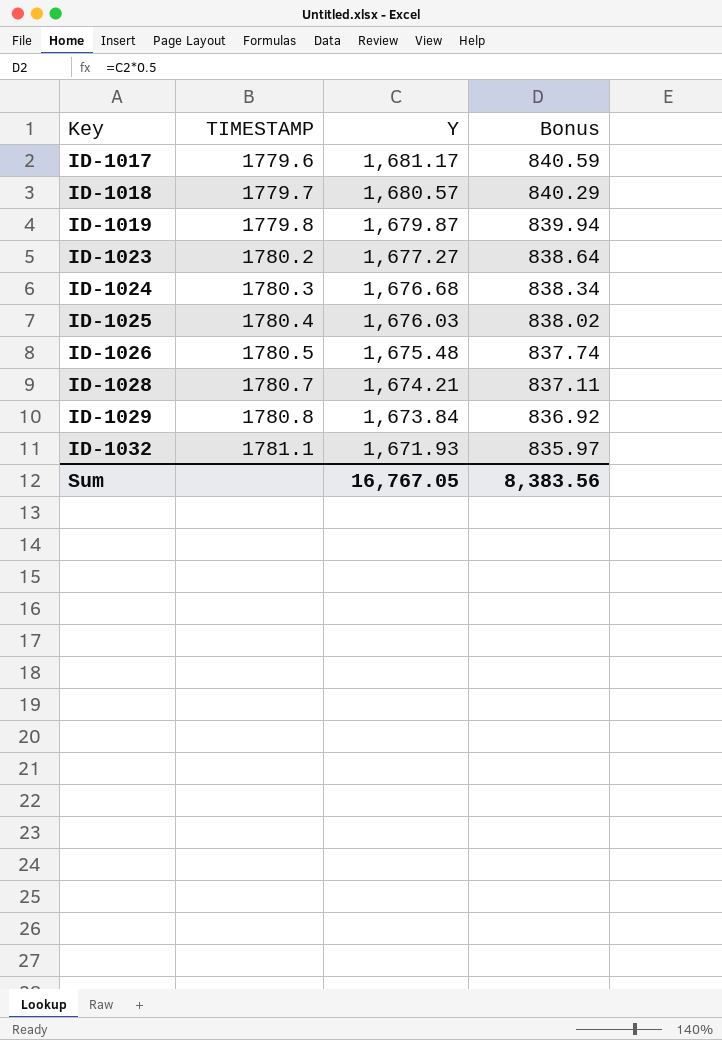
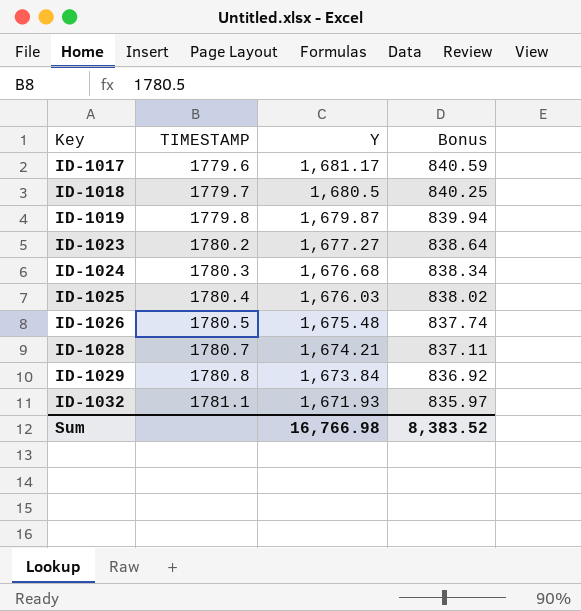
ID-1018 | Y: 1,680.57 -> 1,680.5
ID-1018 | Bonus: 840.29 -> 840.25
Sum | Y: 16,767.05 -> 16,766.98
Sum | Bonus: 8,383.56 -> 8,383.52

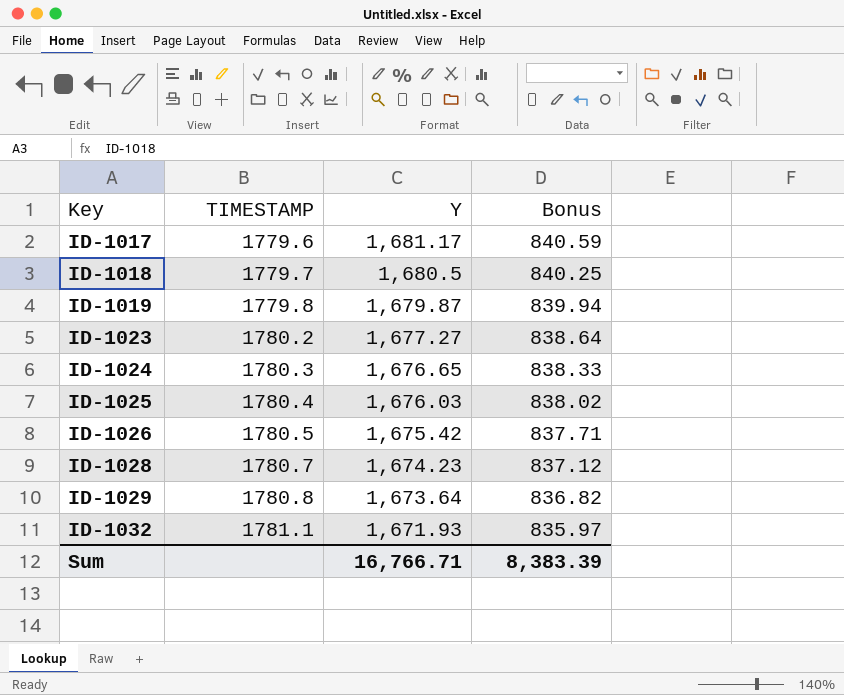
ID-1024 | Y: 1,676.68 -> 1,676.65
ID-1024 | Bonus: 838.34 -> 838.33
ID-1026 | Y: 1,675.48 -> 1,675.42
ID-1026 | Bonus: 837.74 -> 837.71
ID-1028 | Y: 1,674.21 -> 1,674.23
ID-1028 | Bonus: 837.11 -> 837.12
ID-1029 | Y: 1,673.84 -> 1,673.64
ID-1029 | Bonus: 836.92 -> 836.82
Sum | Y: 16,766.98 -> 16,766.71
Sum | Bonus: 8,383.52 -> 8,383.39

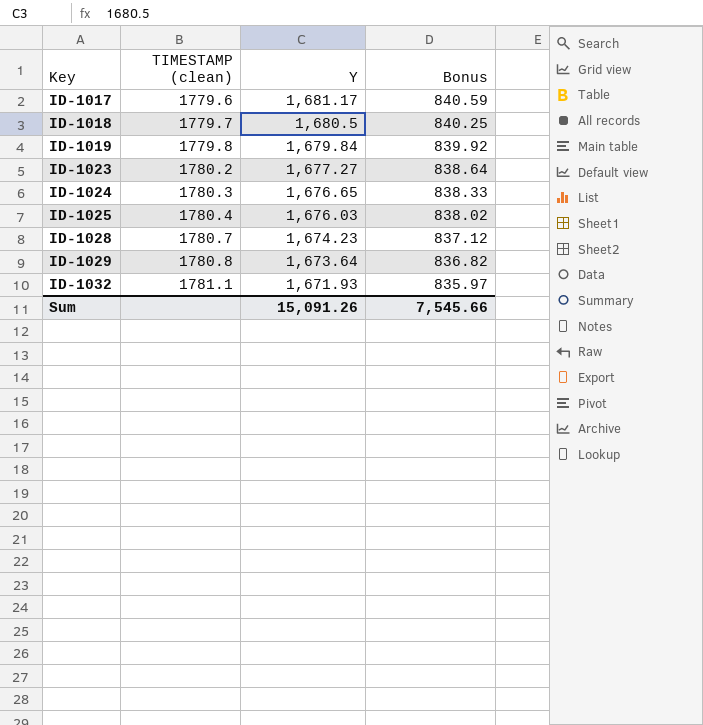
column name: TIMESTAMP -> TIMESTAMP (clean)
row ID-1026: 1780.5 | 1,675.42 | 837.71 -> none
ID-1019 | Y: 1,679.87 -> 1,679.84
ID-1019 | Bonus: 839.94 -> 839.92
Sum | Y: 16,766.71 -> 15,091.26
Sum | Bonus: 8,383.39 -> 7,545.66

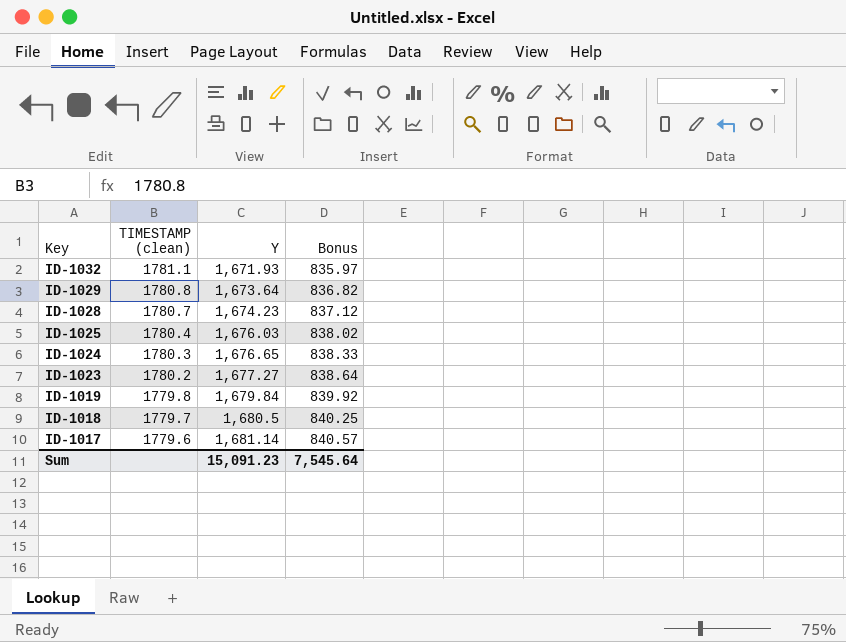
row order: Key ascending -> Key descending
ID-1017 | Y: 1,681.17 -> 1,681.14
ID-1017 | Bonus: 840.59 -> 840.57
Sum | Y: 15,091.26 -> 15,091.23
Sum | Bonus: 7,545.66 -> 7,545.64

